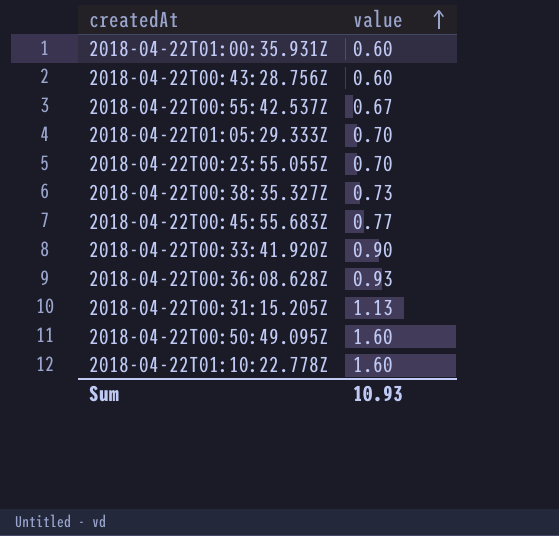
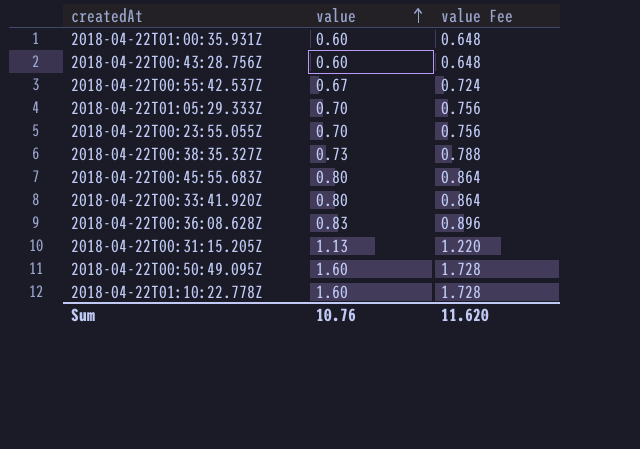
column value Fee | formula: none -> [value] * 1.08
2018-04-22T00:45:55.683Z | value: 0.77 -> 0.80
2018-04-22T00:33:41.920Z | value: 0.90 -> 0.80
2018-04-22T00:36:08.628Z | value: 0.93 -> 0.83
Sum | value: 10.93 -> 10.76

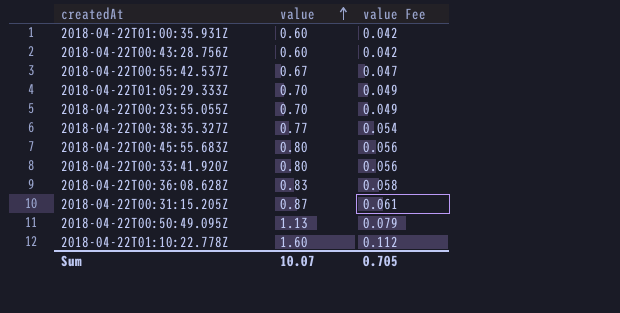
column value Fee | formula: [value] * 1.08 -> [value] * 0.07
2018-04-22T00:38:35.327Z | value: 0.73 -> 0.77
2018-04-22T00:31:15.205Z | value: 1.13 -> 0.87
2018-04-22T00:50:49.095Z | value: 1.60 -> 1.13
Sum | value: 10.76 -> 10.07
Sum | value Fee: 11.620 -> 0.705

